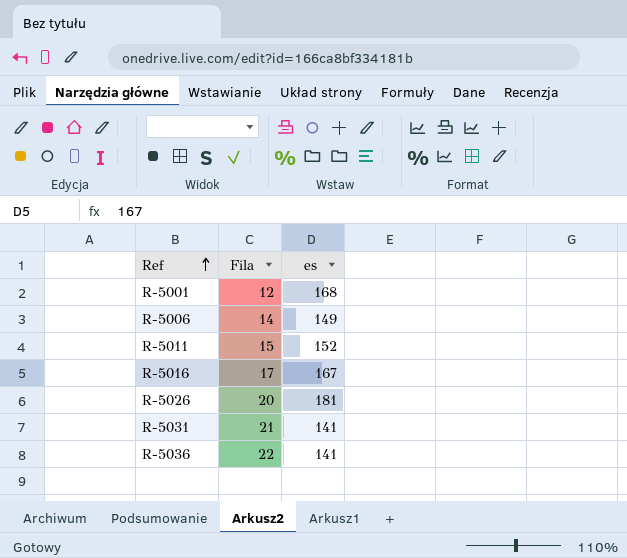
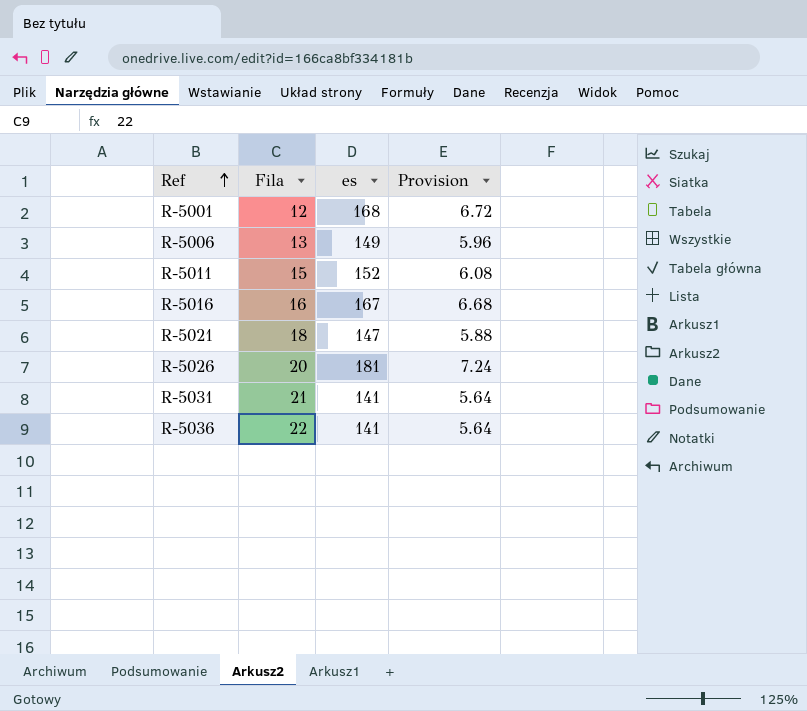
column Provision | formula: none -> [es] * 0.04
R-5006 | Fila: 14 -> 13
R-5016 | Fila: 17 -> 16
row R-5021: none -> 18 | 147 | 5.88

